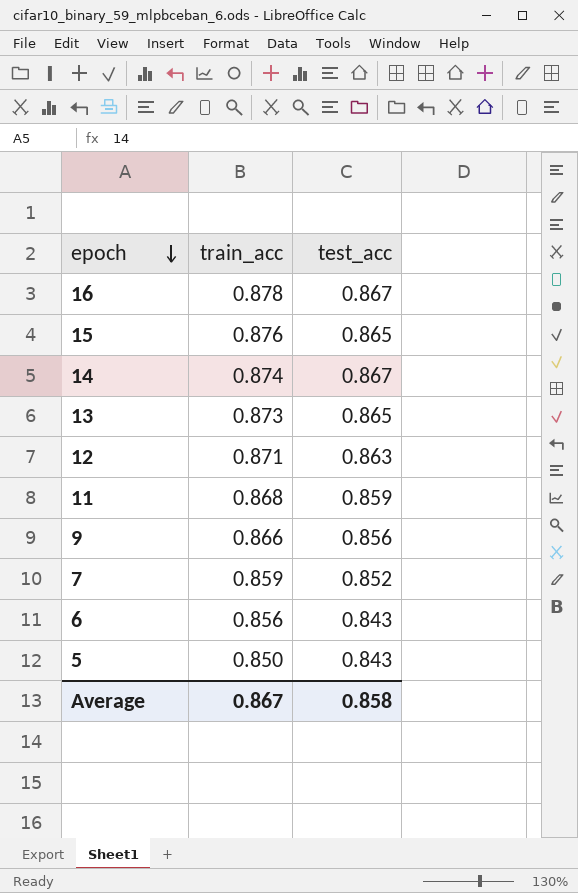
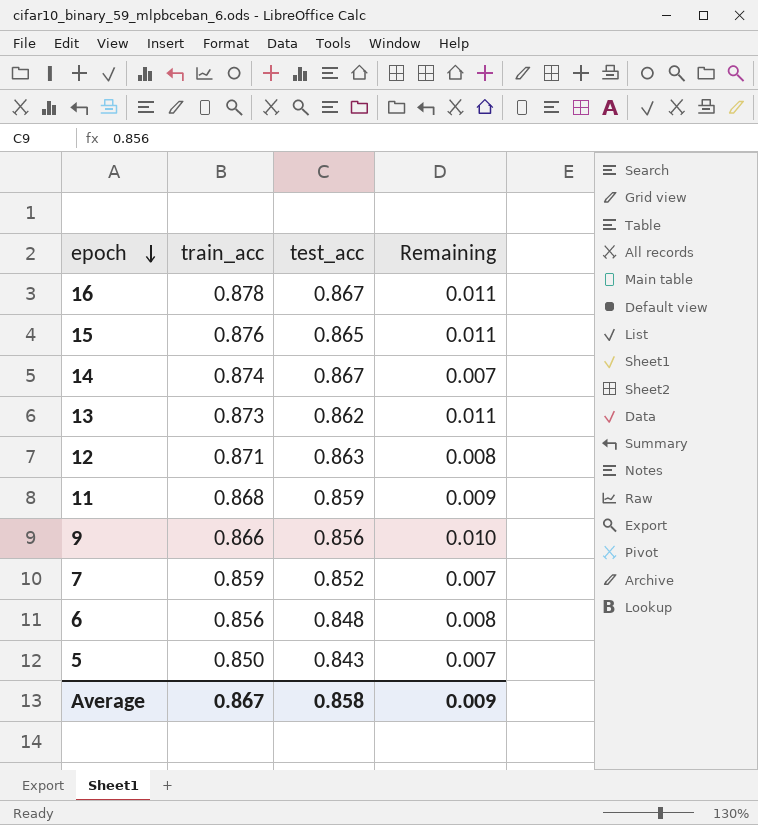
column Remaining | formula: none -> [train_acc] - [test_acc]
13 | test_acc: 0.865 -> 0.862
6 | test_acc: 0.843 -> 0.848

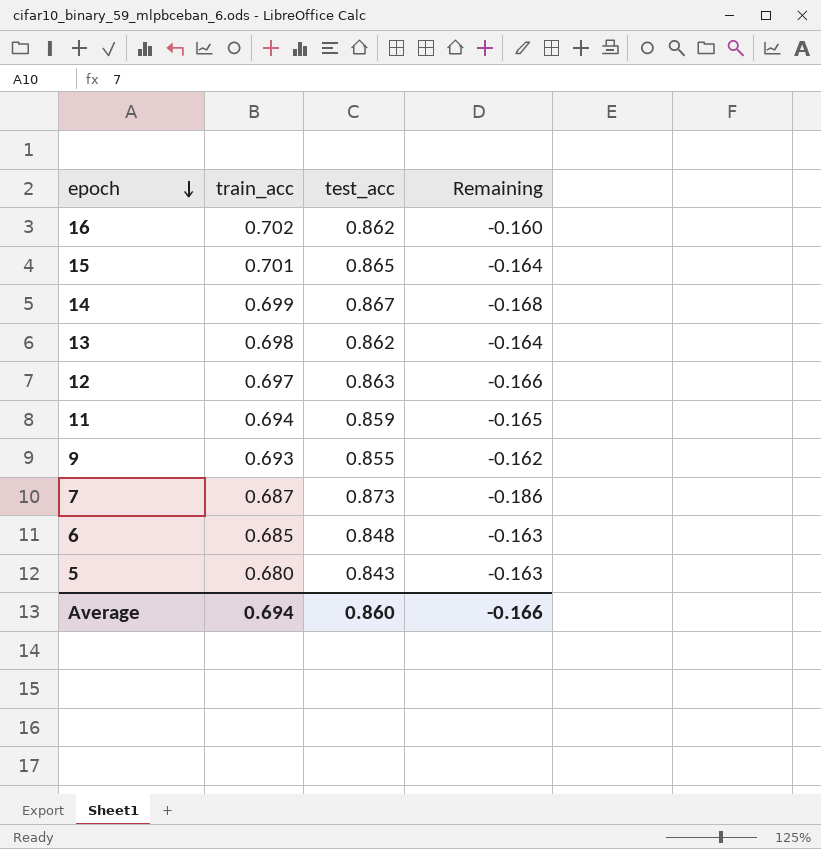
16 | train_acc: 0.878 -> 0.702
16 | test_acc: 0.867 -> 0.862
16 | Remaining: 0.011 -> -0.160
15 | train_acc: 0.876 -> 0.701
15 | Remaining: 0.011 -> -0.164
14 | train_acc: 0.874 -> 0.699
14 | Remaining: 0.007 -> -0.168
13 | train_acc: 0.873 -> 0.698
13 | Remaining: 0.011 -> -0.164
12 | train_acc: 0.871 -> 0.697
12 | Remaining: 0.008 -> -0.166
11 | train_acc: 0.868 -> 0.694
11 | Remaining: 0.009 -> -0.165
9 | train_acc: 0.866 -> 0.693
9 | test_acc: 0.856 -> 0.855
9 | Remaining: 0.010 -> -0.162
7 | train_acc: 0.859 -> 0.687
7 | test_acc: 0.852 -> 0.873
7 | Remaining: 0.007 -> -0.186
6 | train_acc: 0.856 -> 0.685
6 | Remaining: 0.008 -> -0.163
5 | train_acc: 0.850 -> 0.680
5 | Remaining: 0.007 -> -0.163
Average | train_acc: 0.867 -> 0.694
Average | test_acc: 0.858 -> 0.860
Average | Remaining: 0.009 -> -0.166

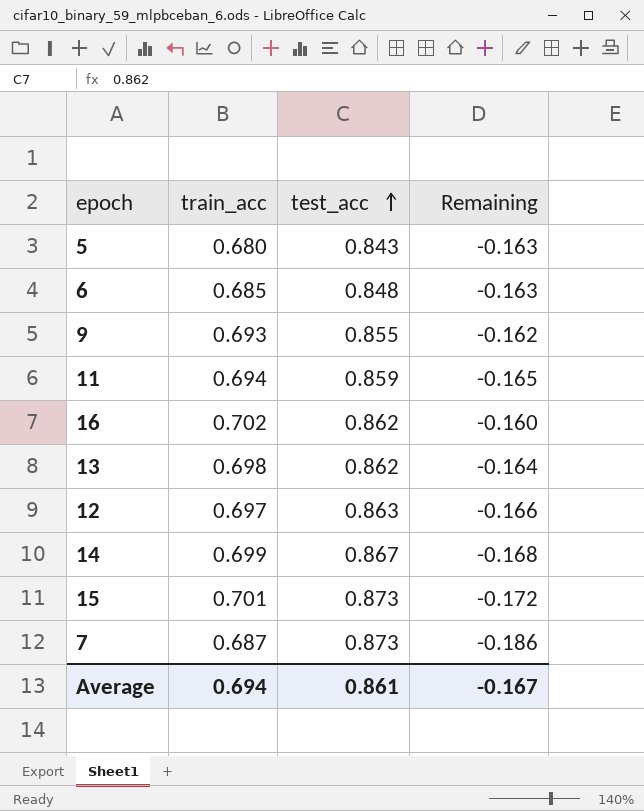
row order: epoch descending -> test_acc ascending
15 | test_acc: 0.865 -> 0.873
15 | Remaining: -0.164 -> -0.172
Average | test_acc: 0.860 -> 0.861
Average | Remaining: -0.166 -> -0.167

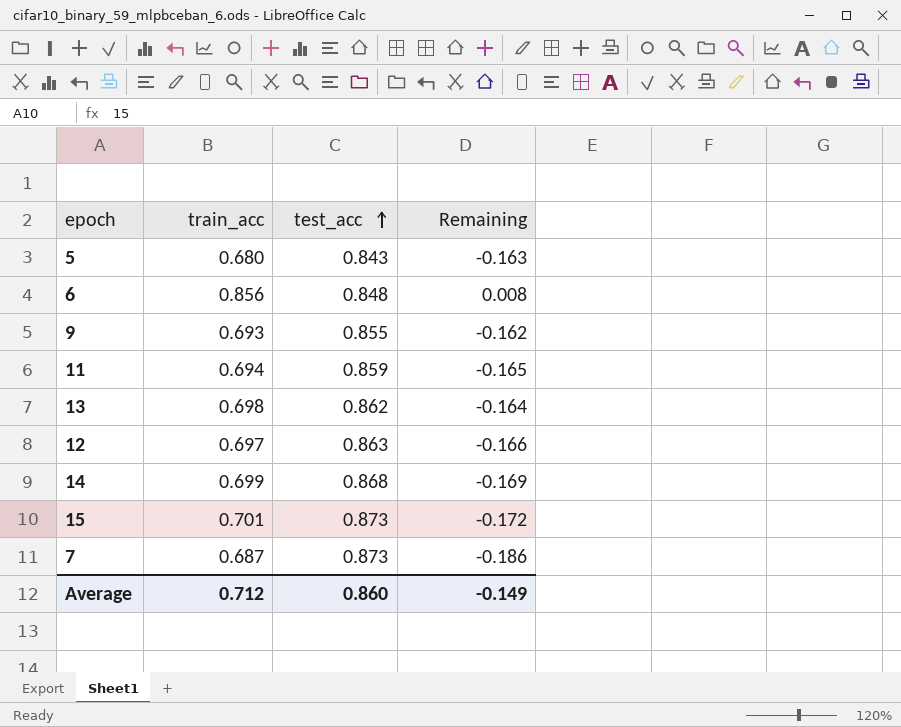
row 16: 0.702 | 0.862 | -0.160 -> none
6 | train_acc: 0.685 -> 0.856
6 | Remaining: -0.163 -> 0.008
14 | test_acc: 0.867 -> 0.868
14 | Remaining: -0.168 -> -0.169
Average | train_acc: 0.694 -> 0.712
Average | test_acc: 0.861 -> 0.860
Average | Remaining: -0.167 -> -0.149

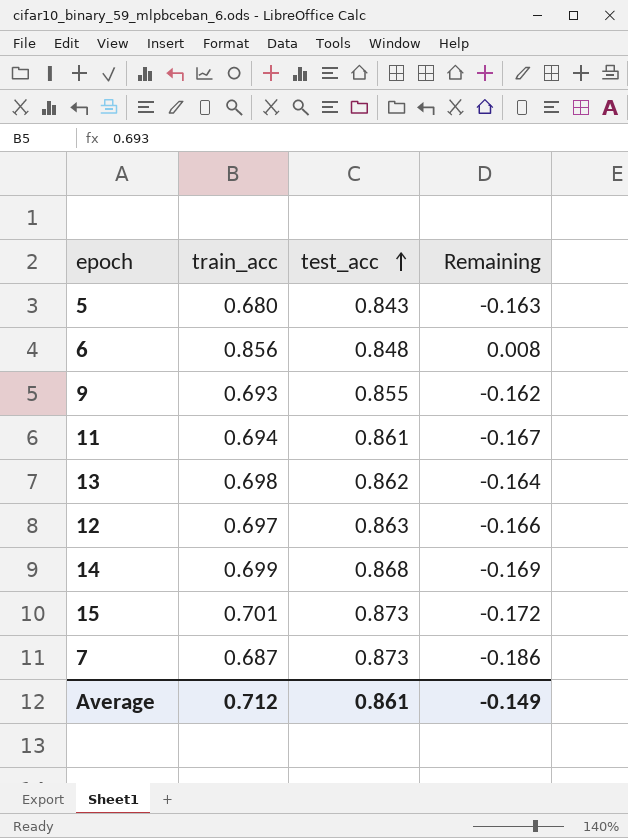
11 | test_acc: 0.859 -> 0.861
11 | Remaining: -0.165 -> -0.167
Average | test_acc: 0.860 -> 0.861

